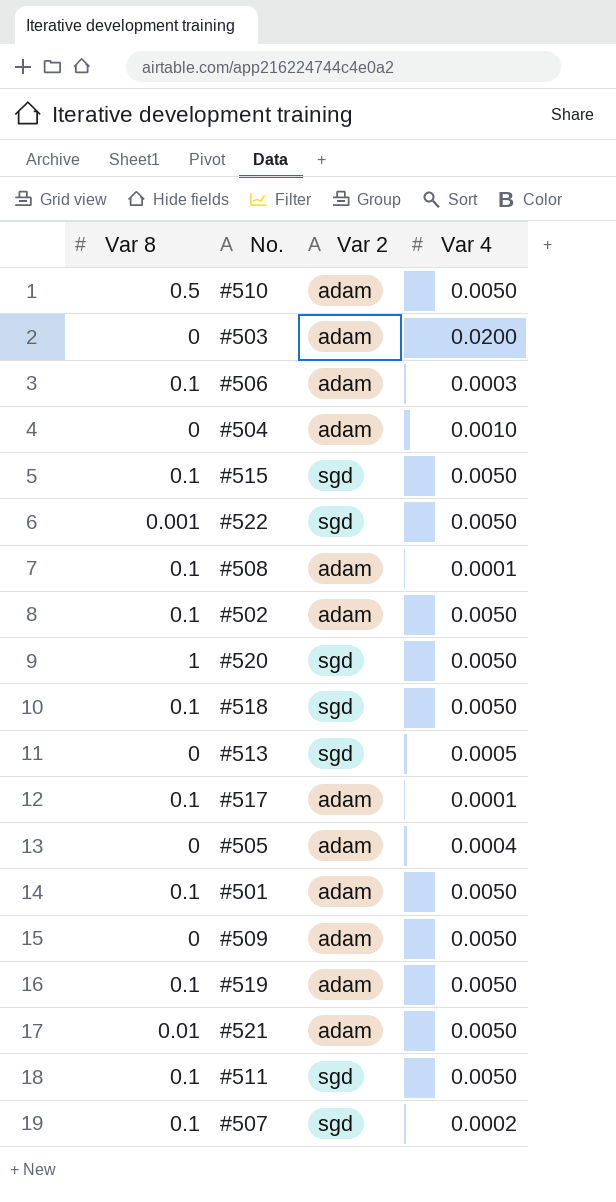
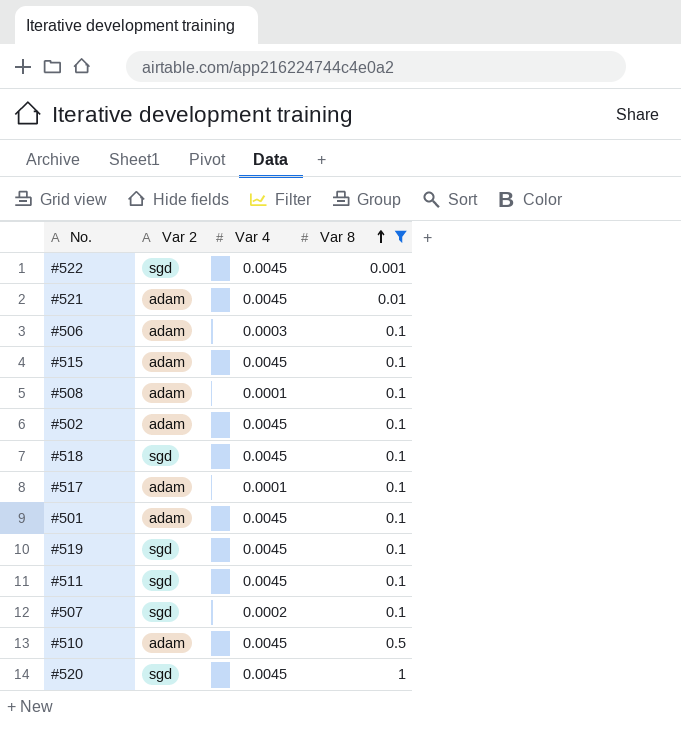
filter: none -> Var 8 != 0
row order: none -> Var 8 ascending
column Var 8 | position: 1 -> 4
#522 | Var 4: 0.0050 -> 0.0045
#521 | Var 4: 0.0050 -> 0.0045
#515 | Var 2: sgd -> adam
#515 | Var 4: 0.0050 -> 0.0045
#502 | Var 4: 0.0050 -> 0.0045
#518 | Var 4: 0.0050 -> 0.0045
#501 | Var 4: 0.0050 -> 0.0045
#519 | Var 2: adam -> sgd
#519 | Var 4: 0.0050 -> 0.0045
#511 | Var 4: 0.0050 -> 0.0045
#510 | Var 4: 0.0050 -> 0.0045
#520 | Var 4: 0.0050 -> 0.0045

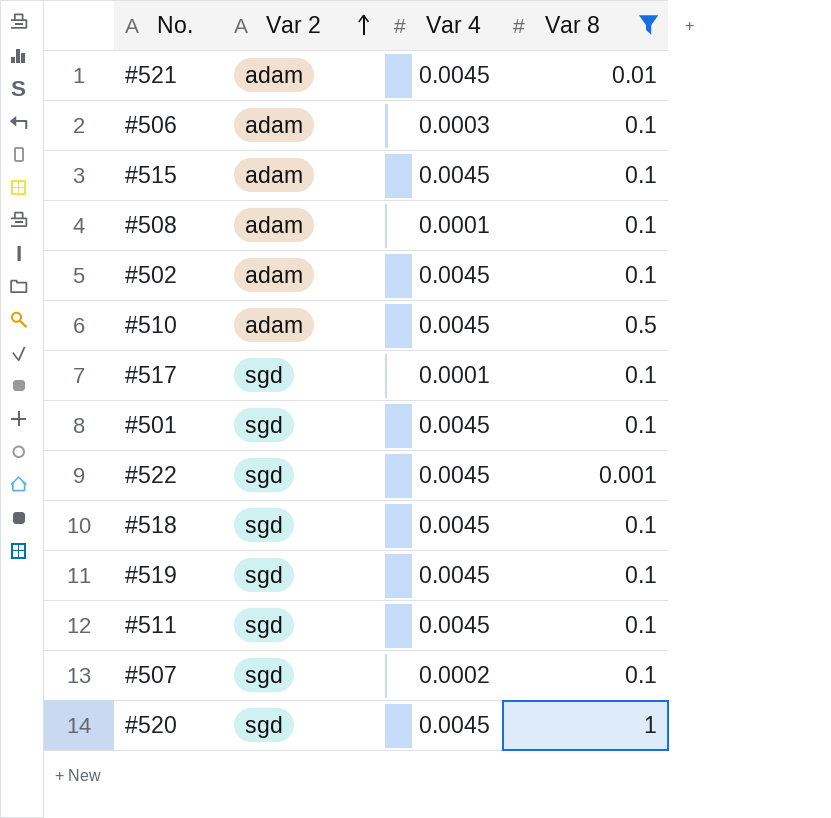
row order: Var 8 ascending -> Var 2 ascending
#517 | Var 2: adam -> sgd
#501 | Var 2: adam -> sgd

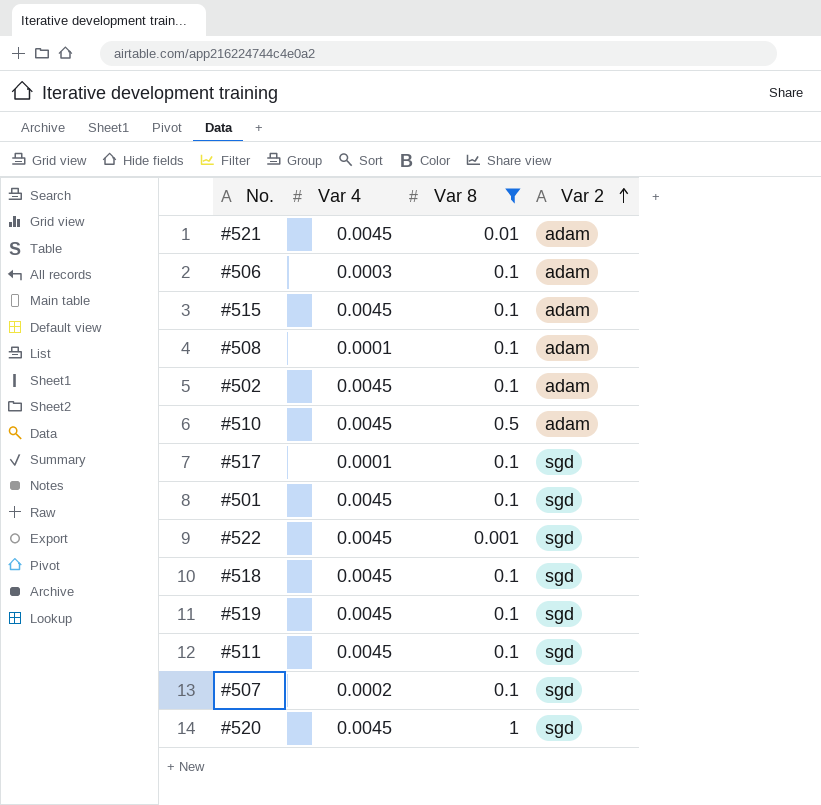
column Var 2 | position: 2 -> 4

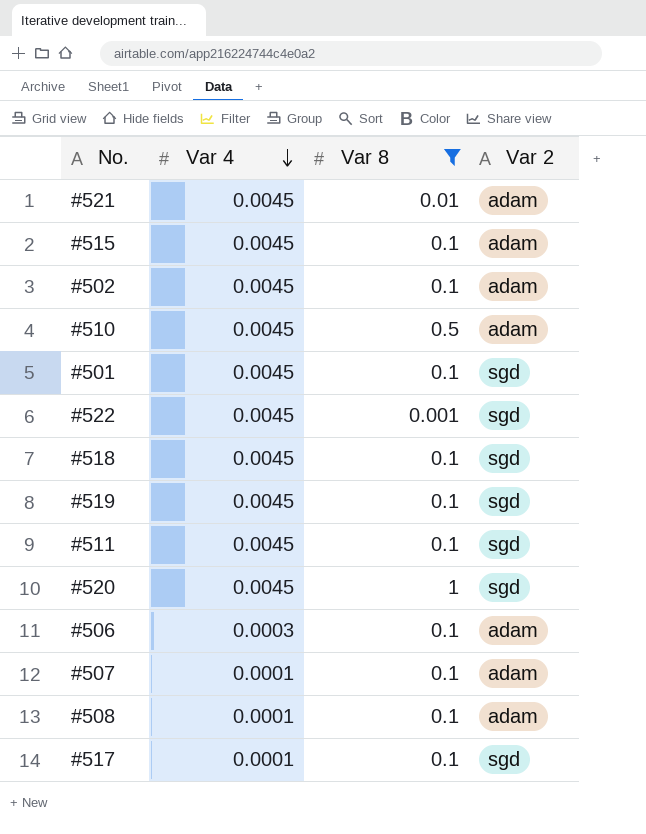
row order: Var 2 ascending -> Var 4 descending
#507 | Var 4: 0.0002 -> 0.0001
#507 | Var 2: sgd -> adam

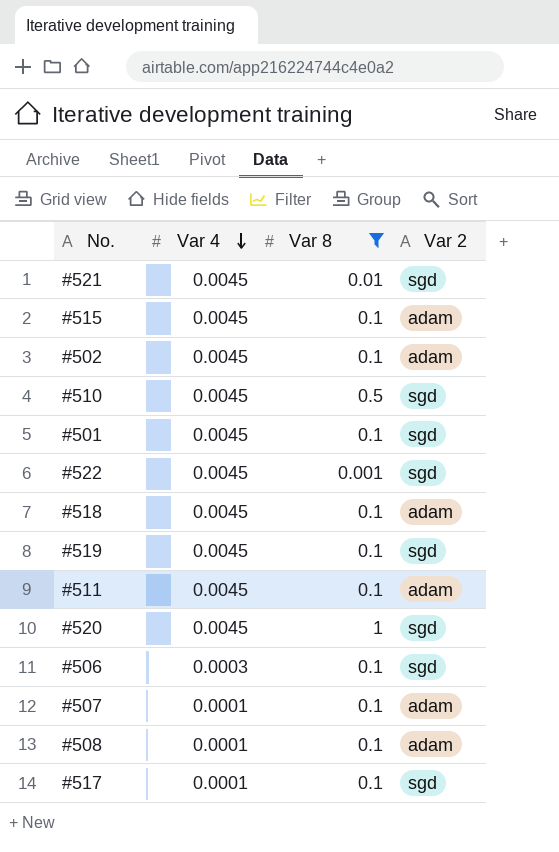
#521 | Var 2: adam -> sgd
#510 | Var 2: adam -> sgd
#518 | Var 2: sgd -> adam
#511 | Var 2: sgd -> adam
#506 | Var 2: adam -> sgd

